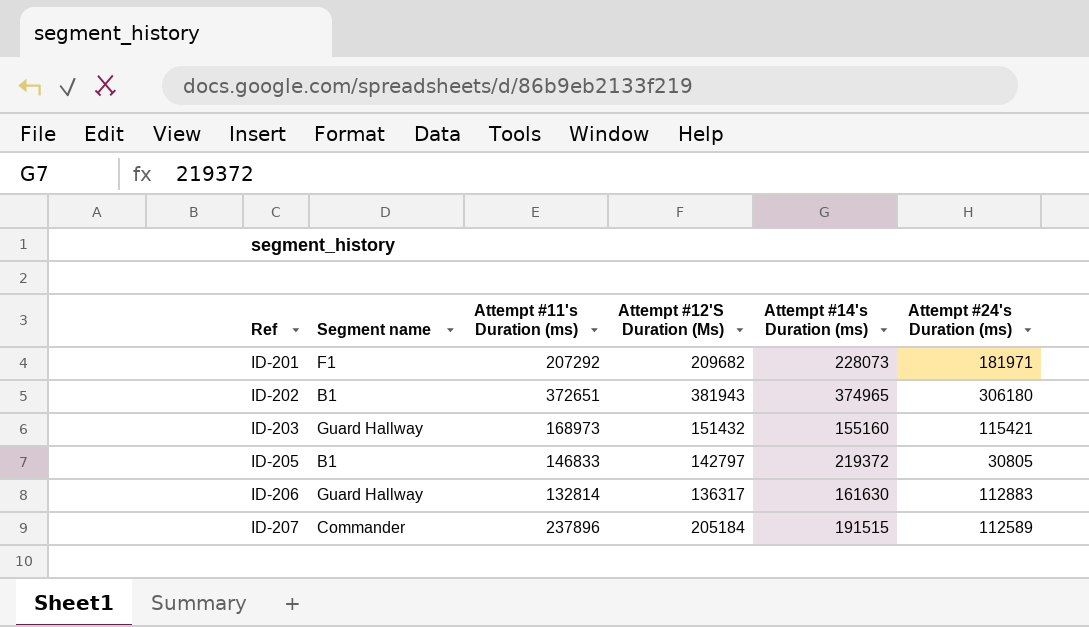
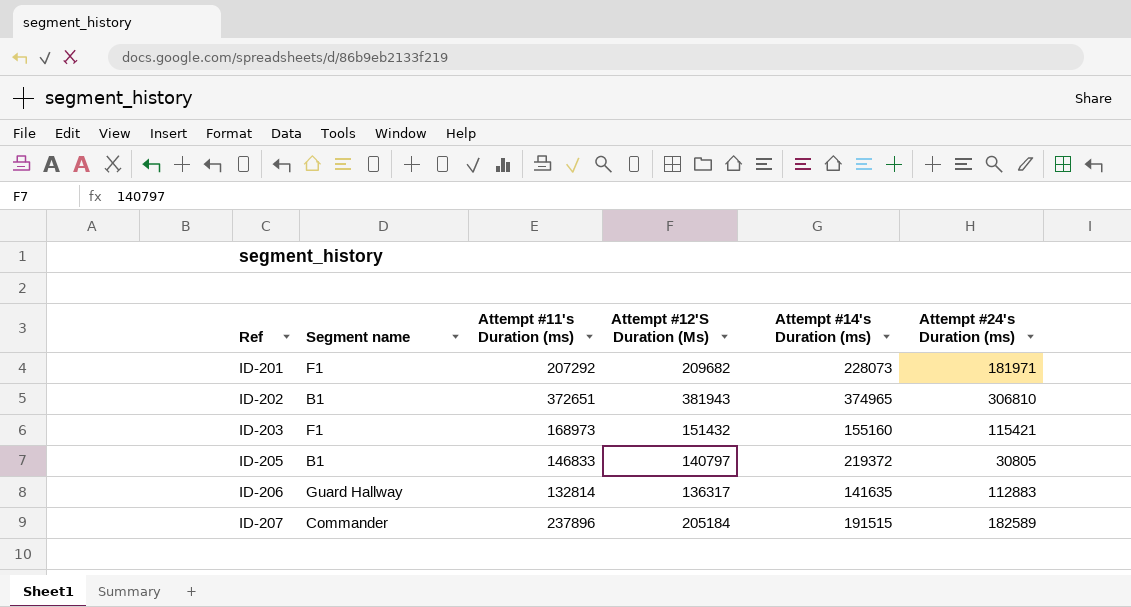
ID-202 | Attempt #24's Duration (ms): 306180 -> 306810
ID-203 | Segment name: Guard Hallway -> F1
ID-205 | Attempt #12'S Duration (Ms): 142797 -> 140797
ID-206 | Attempt #14's Duration (ms): 161630 -> 141635
ID-207 | Attempt #24's Duration (ms): 112589 -> 182589

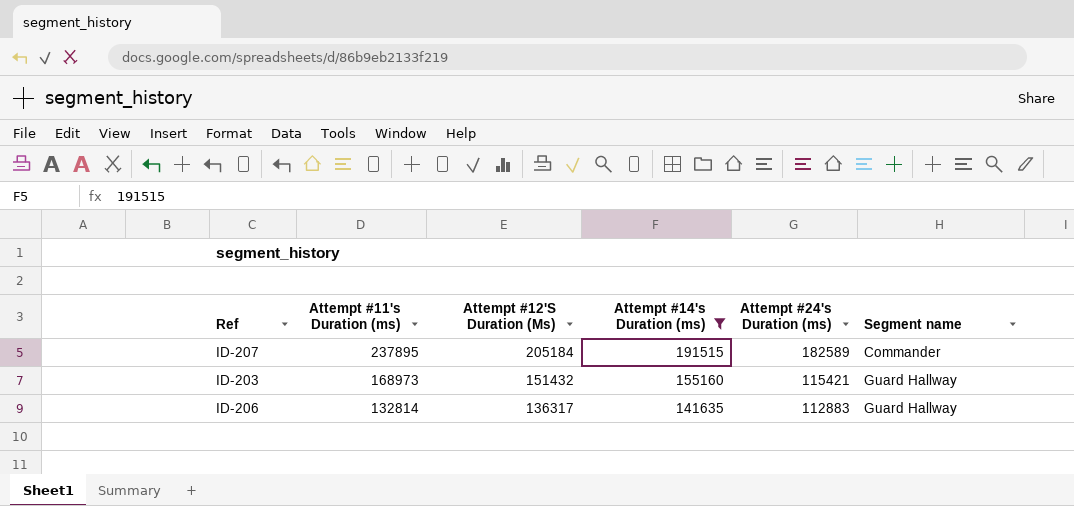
filter: none -> Attempt #14's Duration (ms) <= 191515
row order: Ref ascending -> Attempt #11's Duration (ms) descending
column Segment name | position: 2 -> 6
ID-207 | Attempt #11's Duration (ms): 237896 -> 237895
ID-203 | Segment name: F1 -> Guard Hallway

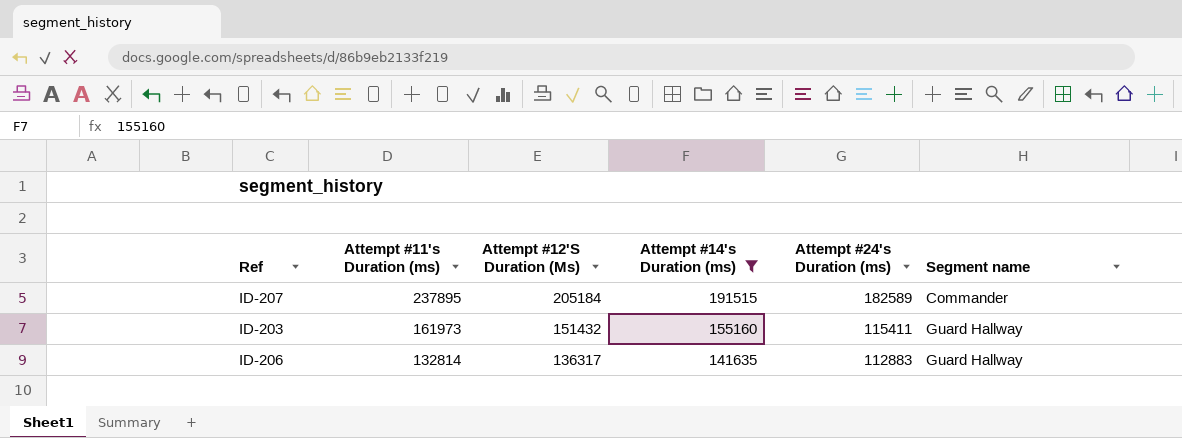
ID-203 | Attempt #11's Duration (ms): 168973 -> 161973
ID-203 | Attempt #24's Duration (ms): 115421 -> 115411

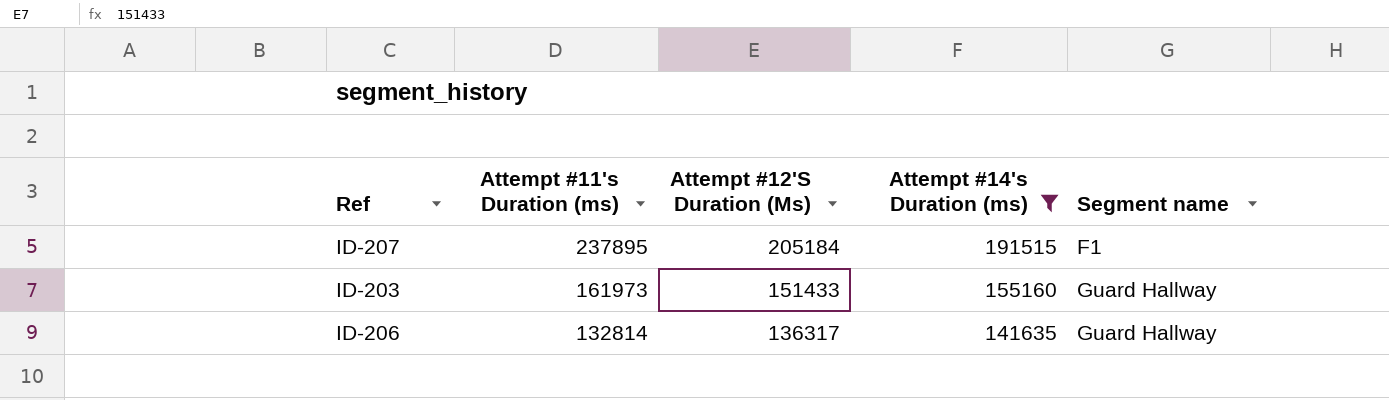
column Attempt #24's Duration (ms) | position: 5 -> none
ID-207 | Segment name: Commander -> F1
ID-203 | Attempt #12'S Duration (Ms): 151432 -> 151433

